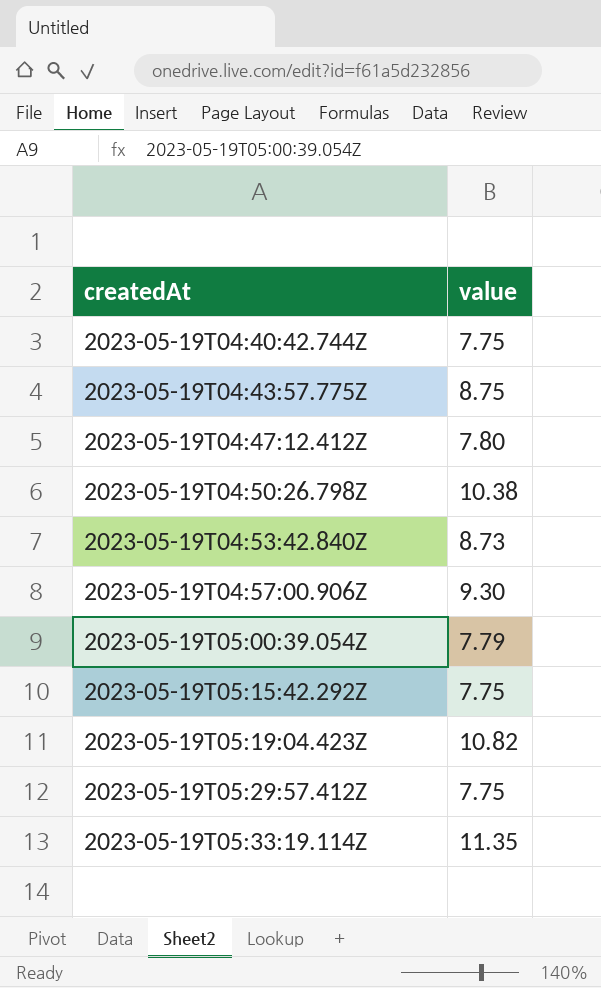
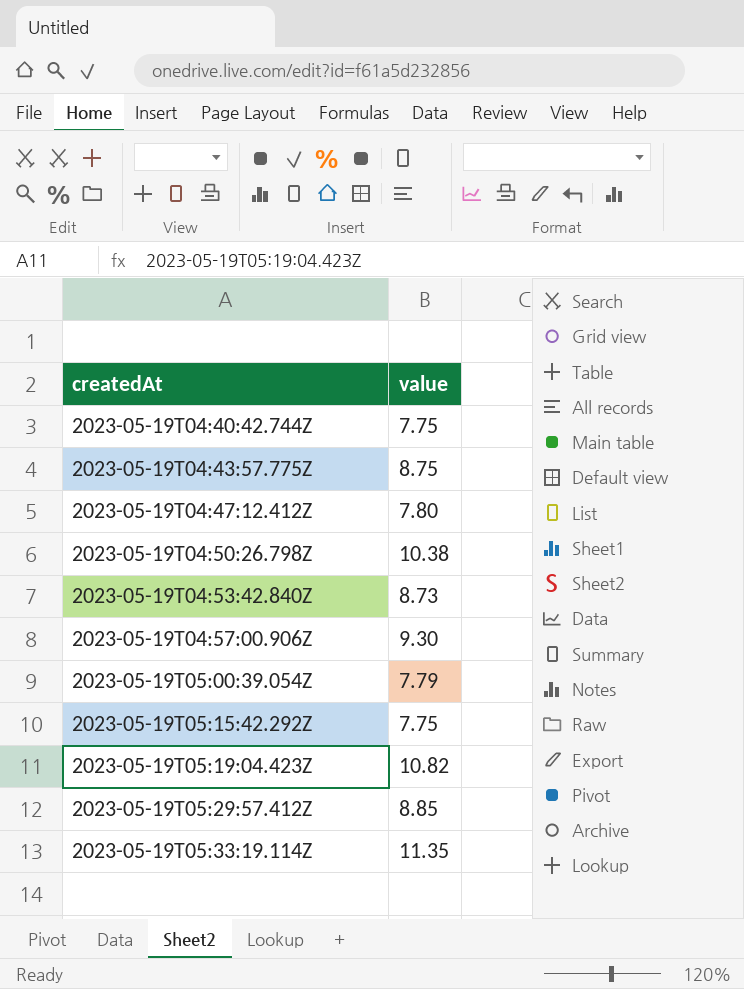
2023-05-19T05:29:57.412Z | value: 7.75 -> 8.85

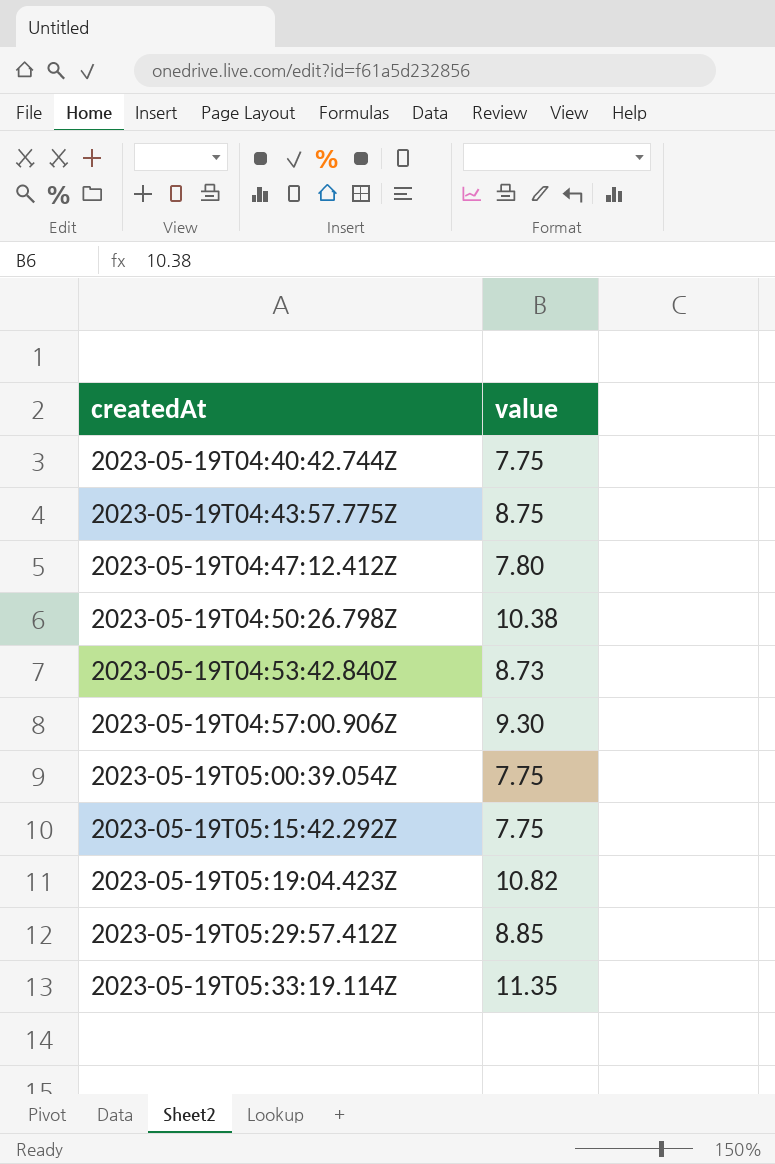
2023-05-19T05:00:39.054Z | value: 7.79 -> 7.75

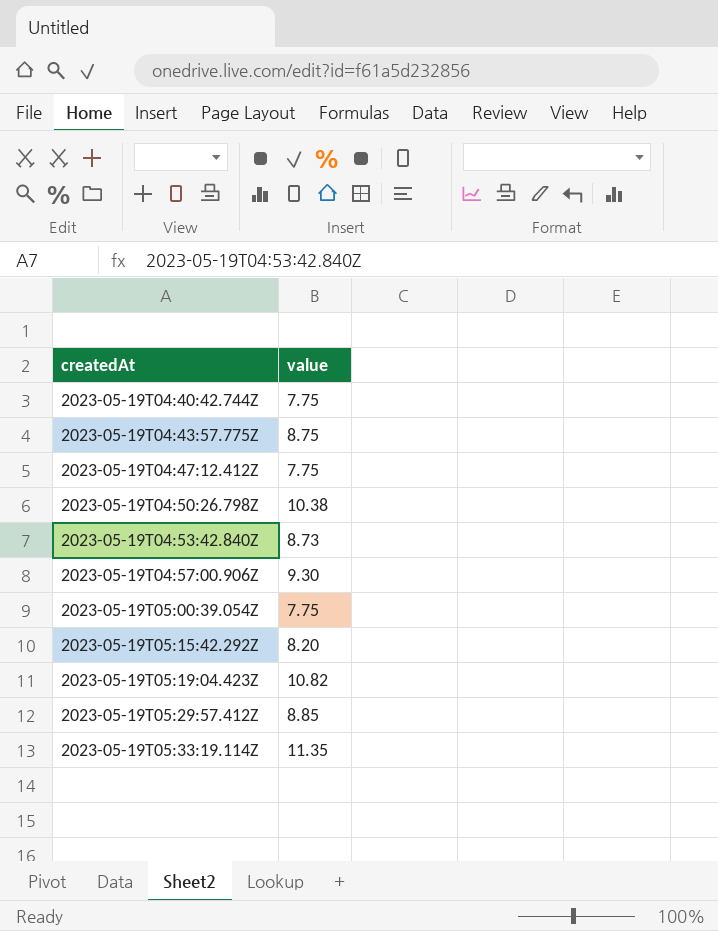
2023-05-19T04:47:12.412Z | value: 7.80 -> 7.75
2023-05-19T05:15:42.292Z | value: 7.75 -> 8.20

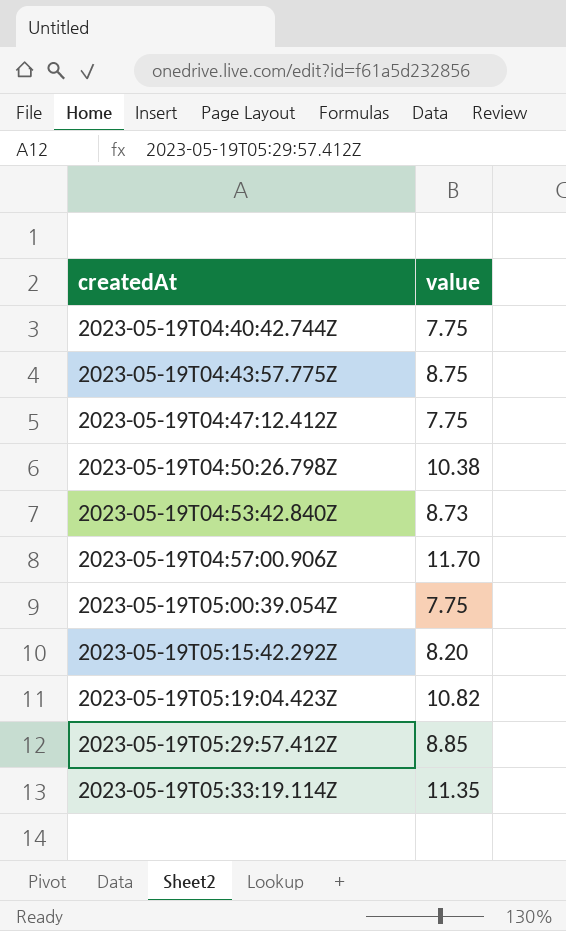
2023-05-19T04:57:00.906Z | value: 9.30 -> 11.70

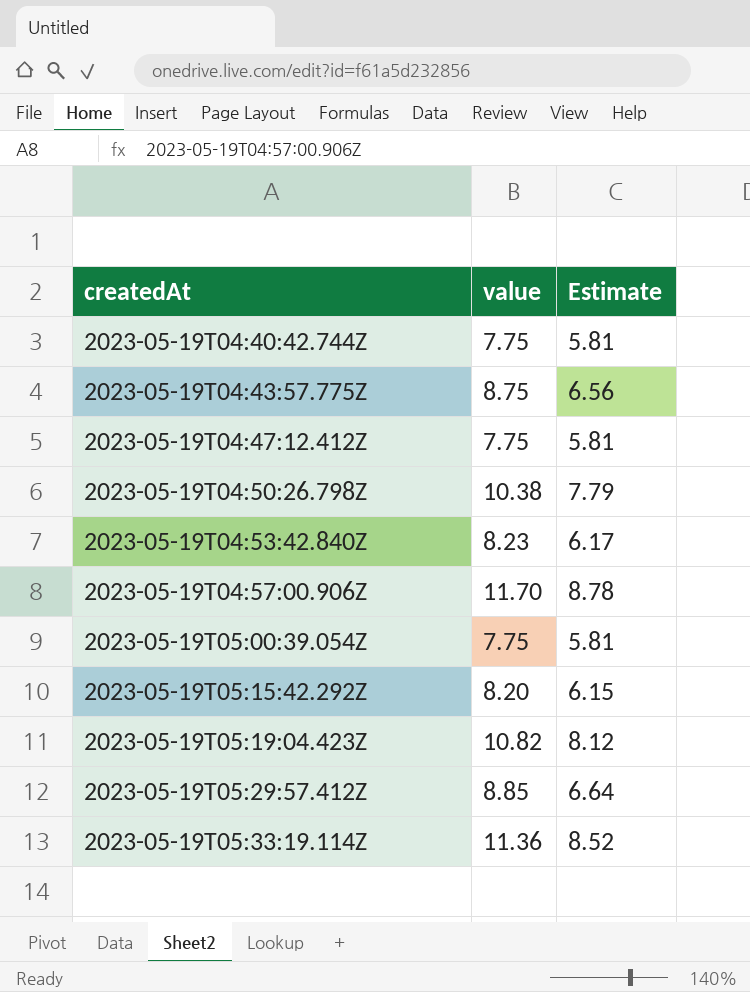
column Estimate | formula: none -> [value] * 0.75
2023-05-19T04:53:42.840Z | value: 8.73 -> 8.23
2023-05-19T05:33:19.114Z | value: 11.35 -> 11.36

